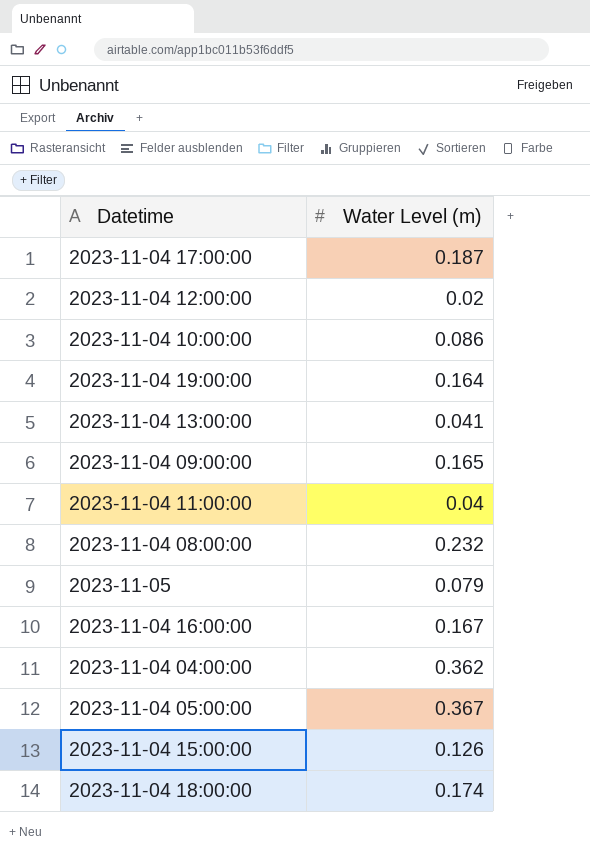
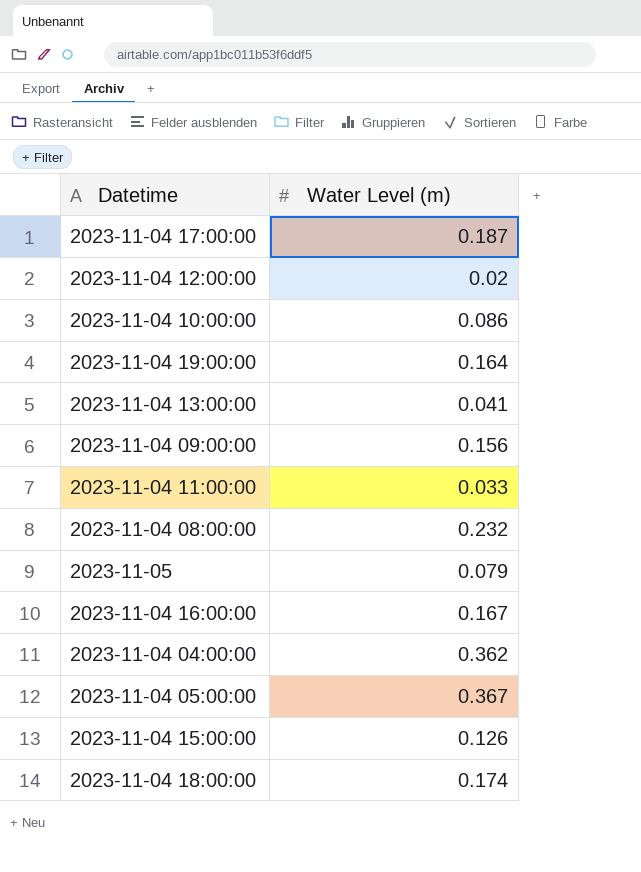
2023-11-04 09:00:00 | Water Level (m): 0.165 -> 0.156
2023-11-04 11:00:00 | Water Level (m): 0.04 -> 0.033

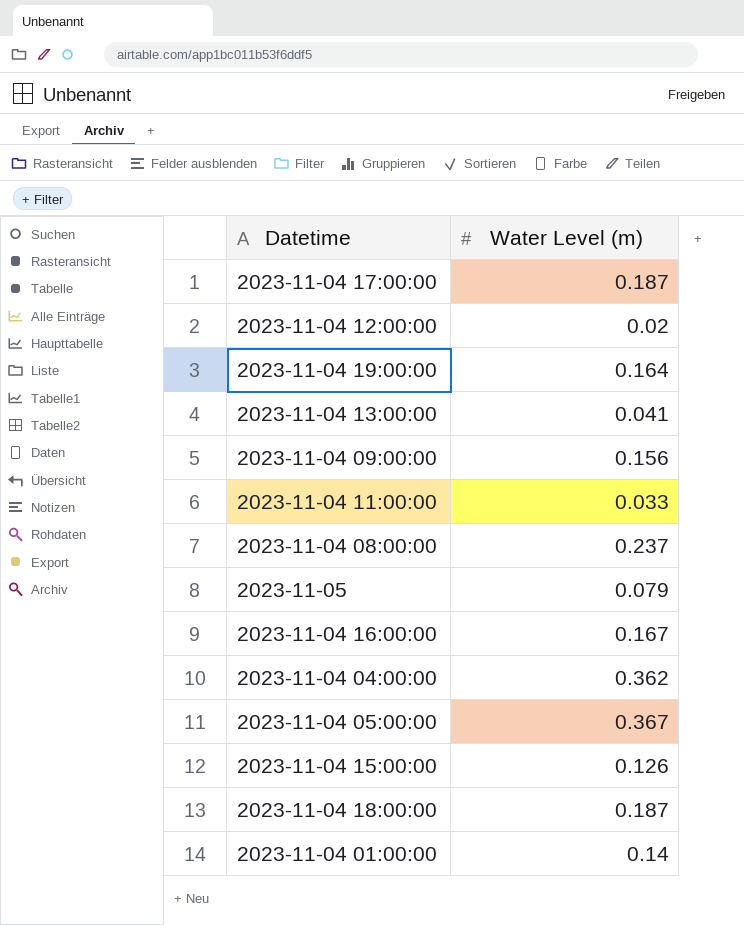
row 2023-11-04 10:00:00: 0.086 -> none
2023-11-04 08:00:00 | Water Level (m): 0.232 -> 0.237
2023-11-04 18:00:00 | Water Level (m): 0.174 -> 0.187
row 2023-11-04 01:00:00: none -> 0.14

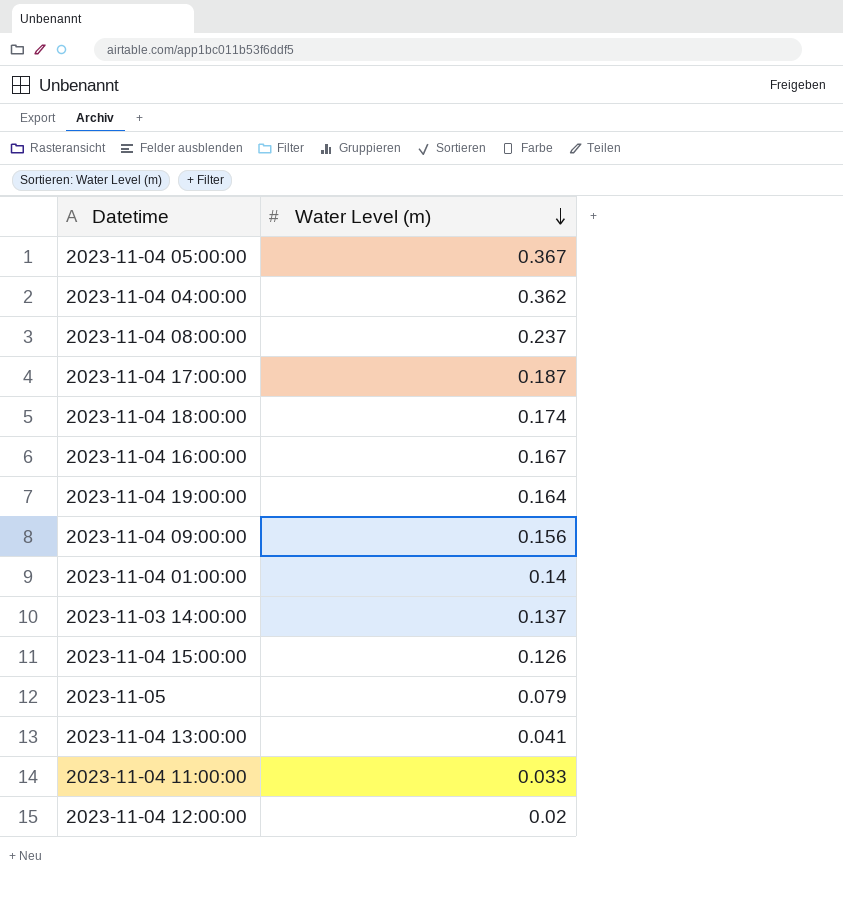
row order: none -> Water Level (m) descending
2023-11-04 18:00:00 | Water Level (m): 0.187 -> 0.174
row 2023-11-03 14:00:00: none -> 0.137

